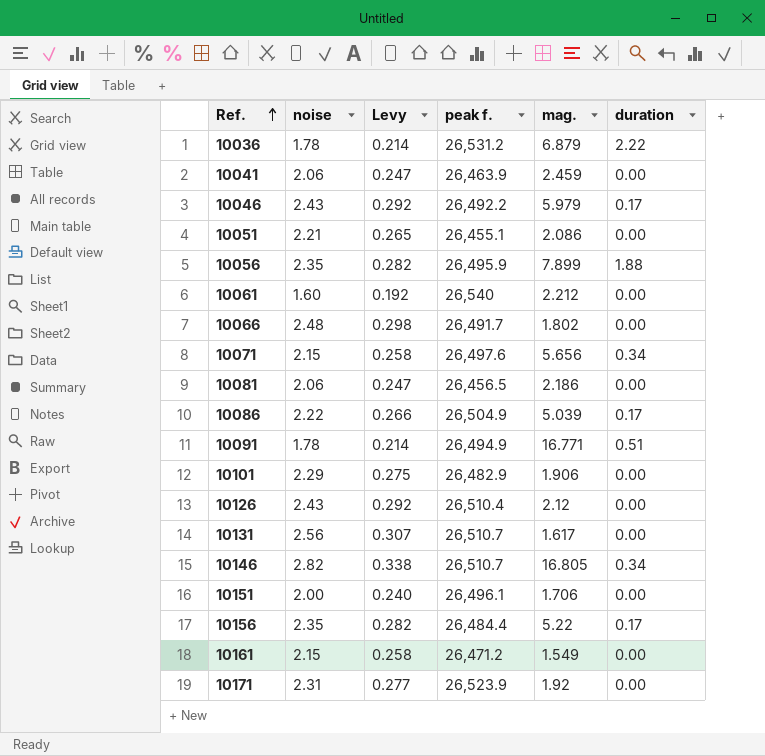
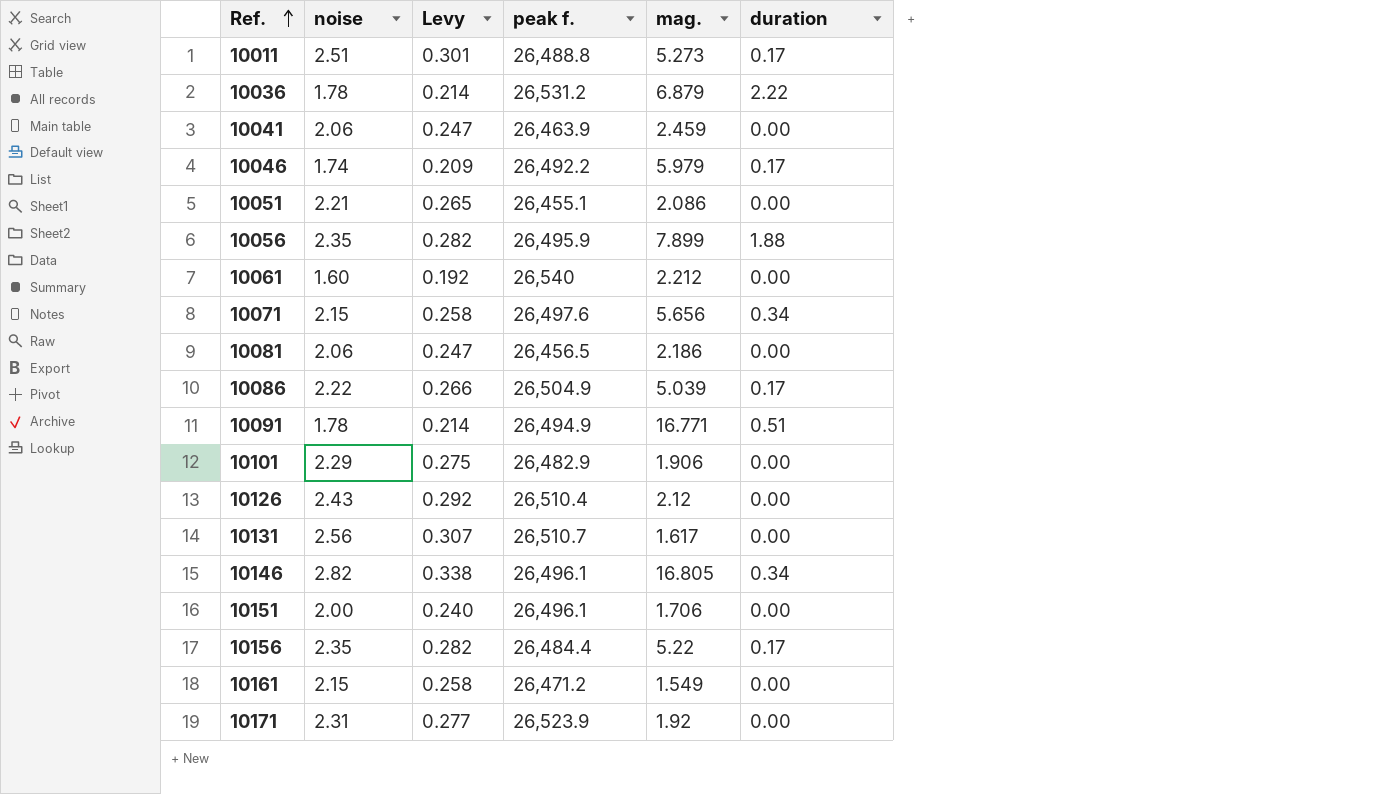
row 10066: 2.48 | 0.298 | 26,491.7 | 1.802 | 0.00 -> none
row 10011: none -> 2.51 | 0.301 | 26,488.8 | 5.273 | 0.17
10046 | noise: 2.43 -> 1.74
10046 | Levy: 0.292 -> 0.209
10146 | peak f.: 26,510.7 -> 26,496.1

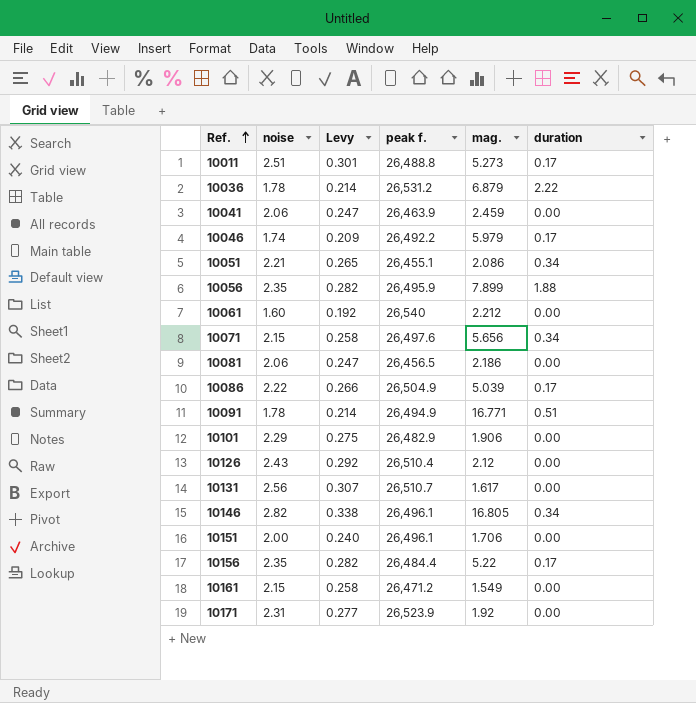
10051 | duration: 0.00 -> 0.34

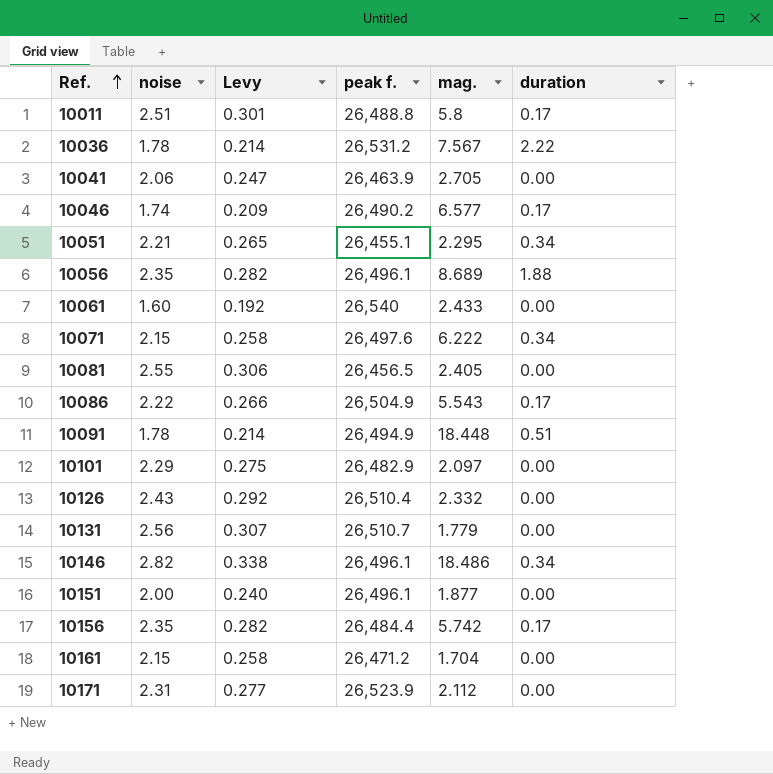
10011 | mag.: 5.273 -> 5.8
10036 | mag.: 6.879 -> 7.567
10041 | mag.: 2.459 -> 2.705
10046 | peak f.: 26,492.2 -> 26,490.2
10046 | mag.: 5.979 -> 6.577
10051 | mag.: 2.086 -> 2.295
10056 | peak f.: 26,495.9 -> 26,496.1
10056 | mag.: 7.899 -> 8.689
10061 | mag.: 2.212 -> 2.433
10071 | mag.: 5.656 -> 6.222
10081 | noise: 2.06 -> 2.55
10081 | Levy: 0.247 -> 0.306
10081 | mag.: 2.186 -> 2.405
10086 | mag.: 5.039 -> 5.543
10091 | mag.: 16.771 -> 18.448
10101 | mag.: 1.906 -> 2.097
10126 | mag.: 2.12 -> 2.332
10131 | mag.: 1.617 -> 1.779
10146 | mag.: 16.805 -> 18.486
10151 | mag.: 1.706 -> 1.877
10156 | mag.: 5.22 -> 5.742
10161 | mag.: 1.549 -> 1.704
10171 | mag.: 1.92 -> 2.112

